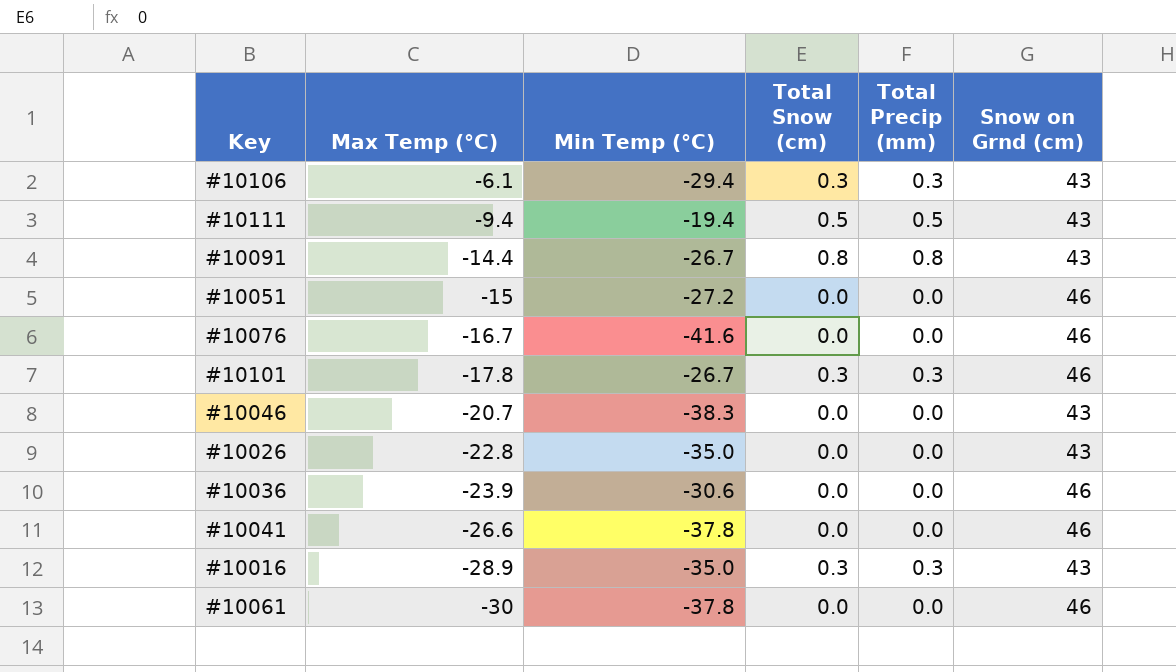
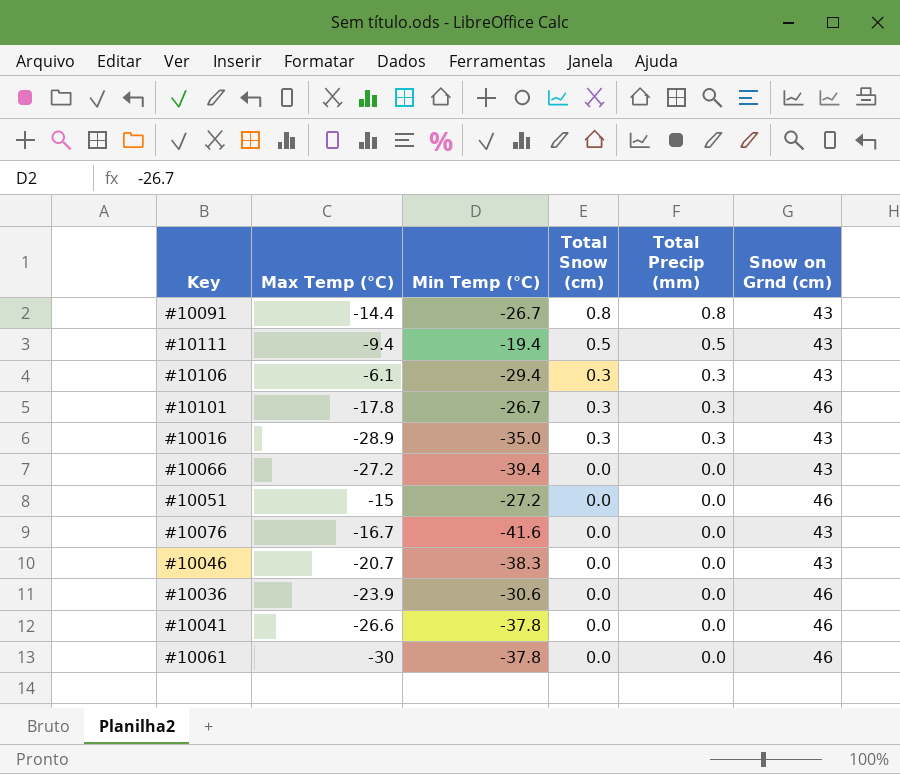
row order: Max Temp (°C) descending -> Total Snow (cm) descending
row #10026: -22.8 | -35.0 | 0.0 | 0.0 | 43 -> none
row #10066: none -> -27.2 | -39.4 | 0.0 | 0.0 | 43
#10076 | Snow on Grnd (cm): 46 -> 43

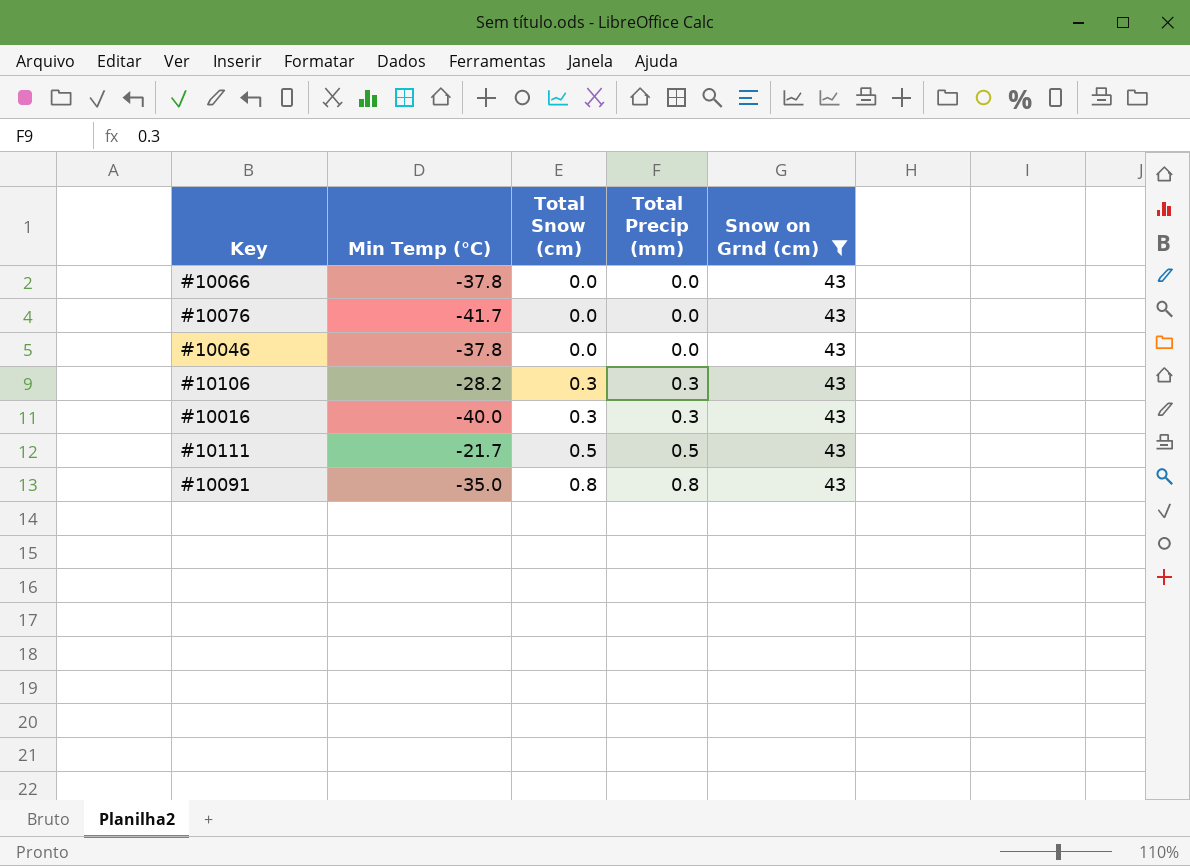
filter: none -> Snow on Grnd (cm) = 43
row order: Total Snow (cm) descending -> Total Snow (cm) ascending
column Max Temp (°C) | position: 2 -> none
#10066 | Min Temp (°C): -39.4 -> -37.8
#10076 | Min Temp (°C): -41.6 -> -41.7
#10046 | Min Temp (°C): -38.3 -> -37.8
#10106 | Min Temp (°C): -29.4 -> -28.2
#10016 | Min Temp (°C): -35.0 -> -40.0
#10111 | Min Temp (°C): -19.4 -> -21.7
#10091 | Min Temp (°C): -26.7 -> -35.0

